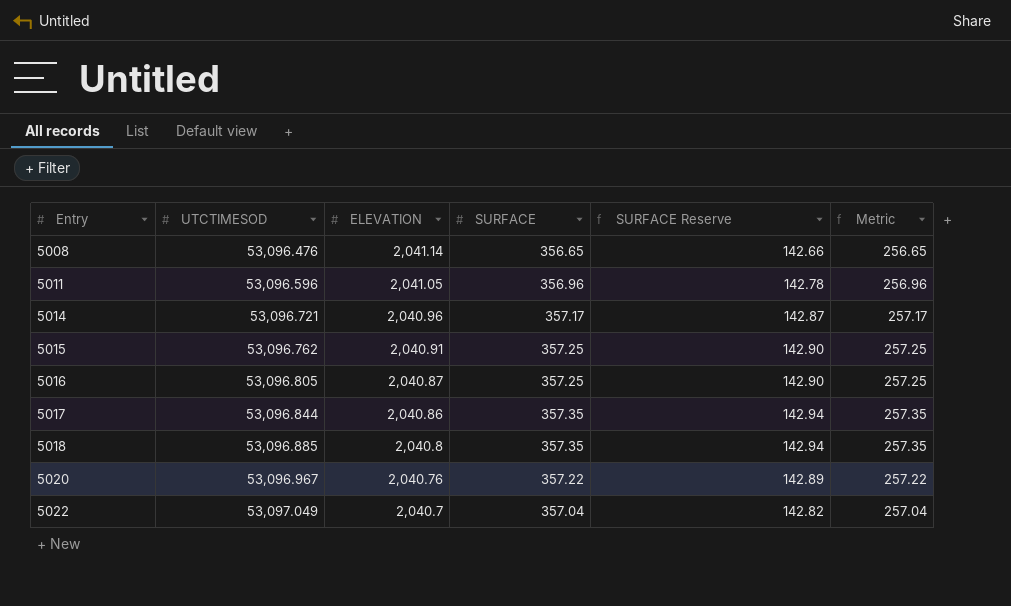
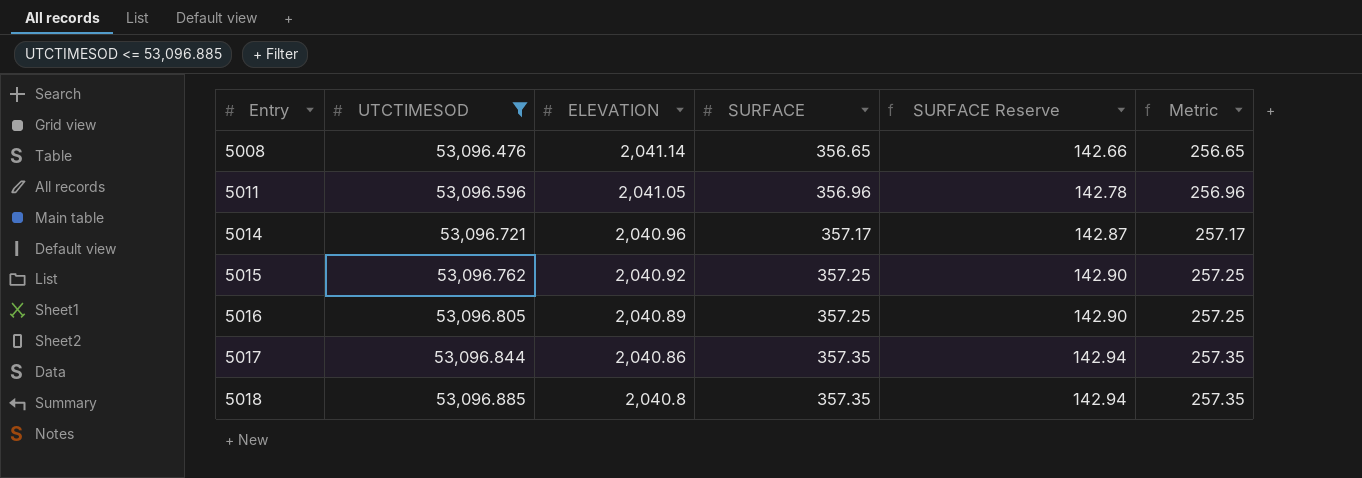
filter: none -> UTCTIMESOD <= 53,096.885
5015 | ELEVATION: 2,040.91 -> 2,040.92
5016 | ELEVATION: 2,040.87 -> 2,040.89

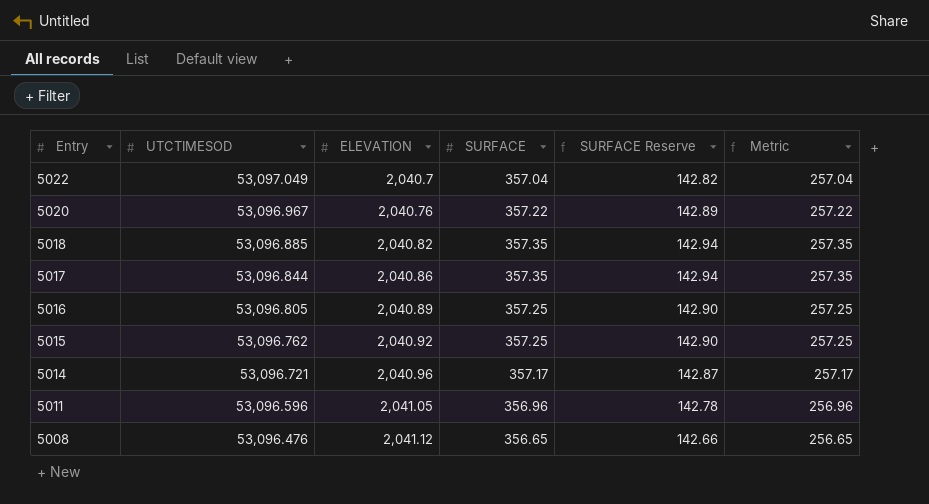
filter: UTCTIMESOD <= 53,096.885 -> none
row order: Entry ascending -> Entry descending
5018 | ELEVATION: 2,040.8 -> 2,040.82
5008 | ELEVATION: 2,041.14 -> 2,041.12

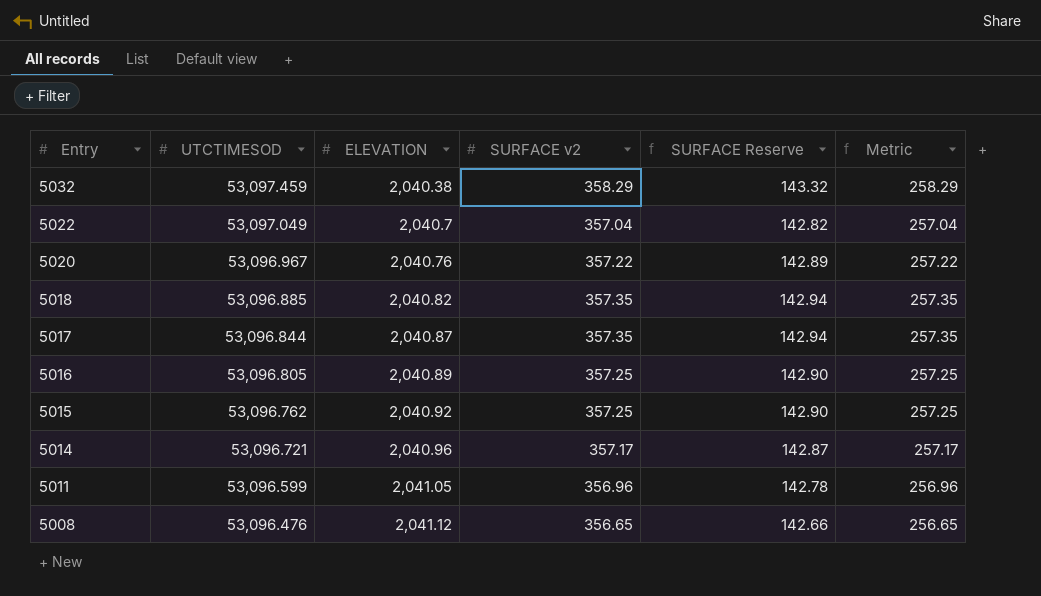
column name: SURFACE -> SURFACE v2
row 5032: none -> 53,097.459 | 2,040.38 | 358.29 | 143.32 | 258.29
5017 | ELEVATION: 2,040.86 -> 2,040.87
5011 | UTCTIMESOD: 53,096.596 -> 53,096.599

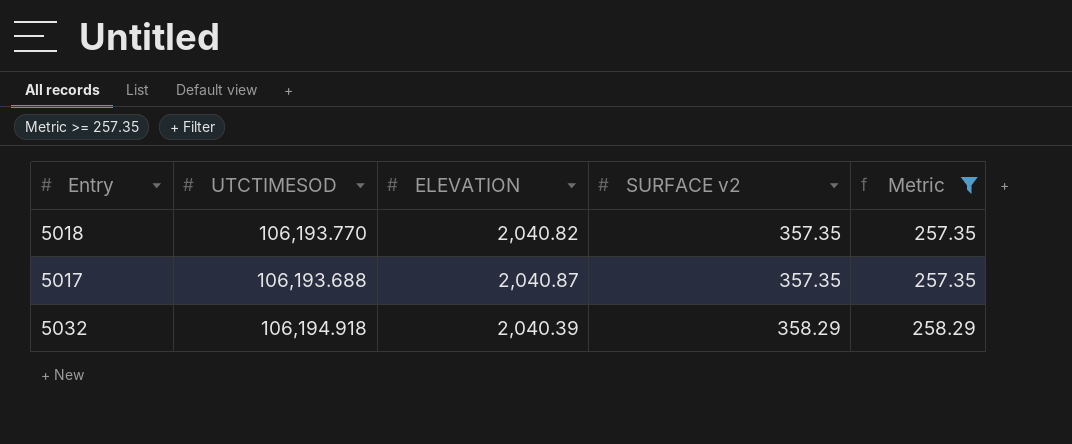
filter: none -> Metric >= 257.35
row order: Entry descending -> SURFACE v2 ascending
column SURFACE Reserve | formula: [SURFACE v2] * 0.4 -> none
5018 | UTCTIMESOD: 53,096.885 -> 106,193.770
5017 | UTCTIMESOD: 53,096.844 -> 106,193.688
5032 | UTCTIMESOD: 53,097.459 -> 106,194.918
5032 | ELEVATION: 2,040.38 -> 2,040.39

